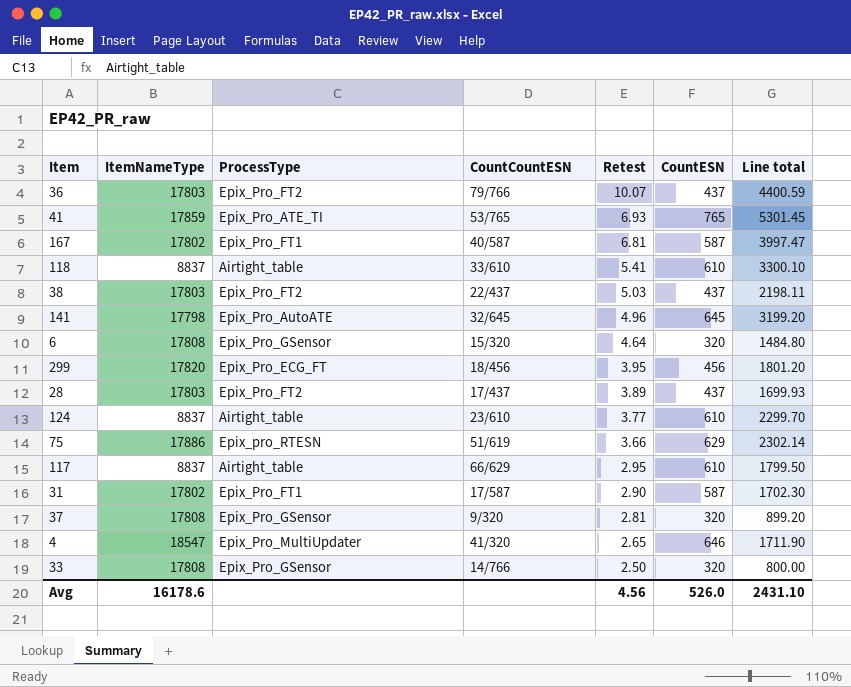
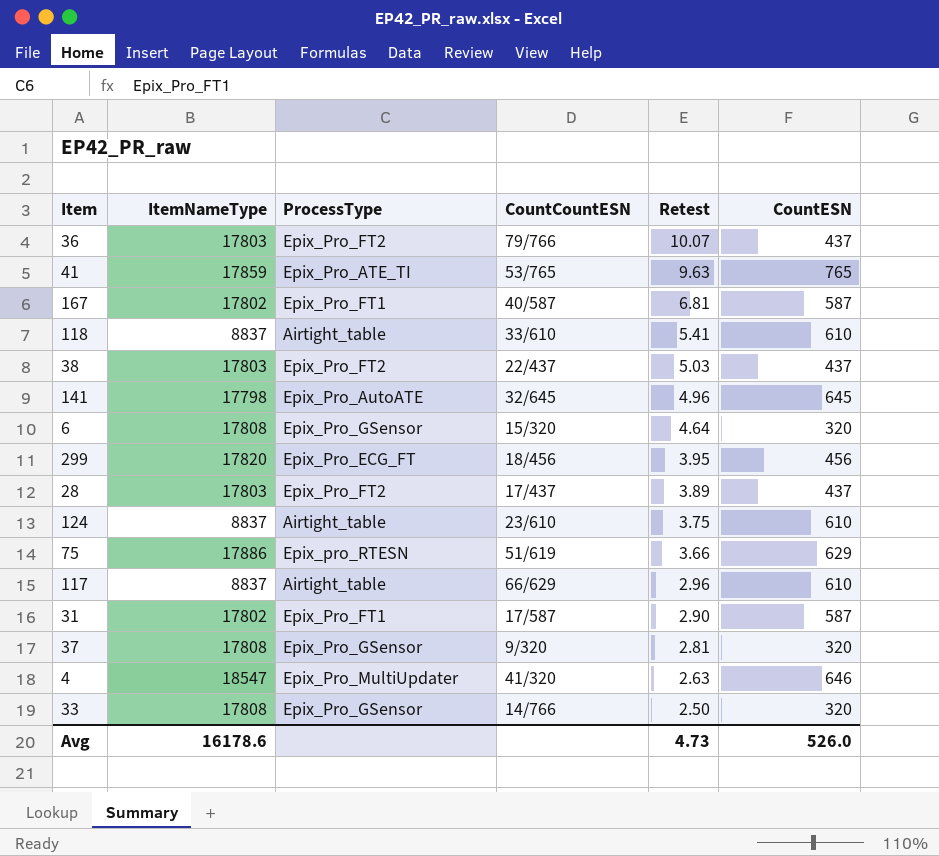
column Line total | formula: [Retest] * [CountESN] -> none
41 | Retest: 6.93 -> 9.63
124 | Retest: 3.77 -> 3.75
117 | Retest: 2.95 -> 2.96
4 | Retest: 2.65 -> 2.63
Avg | Retest: 4.56 -> 4.73

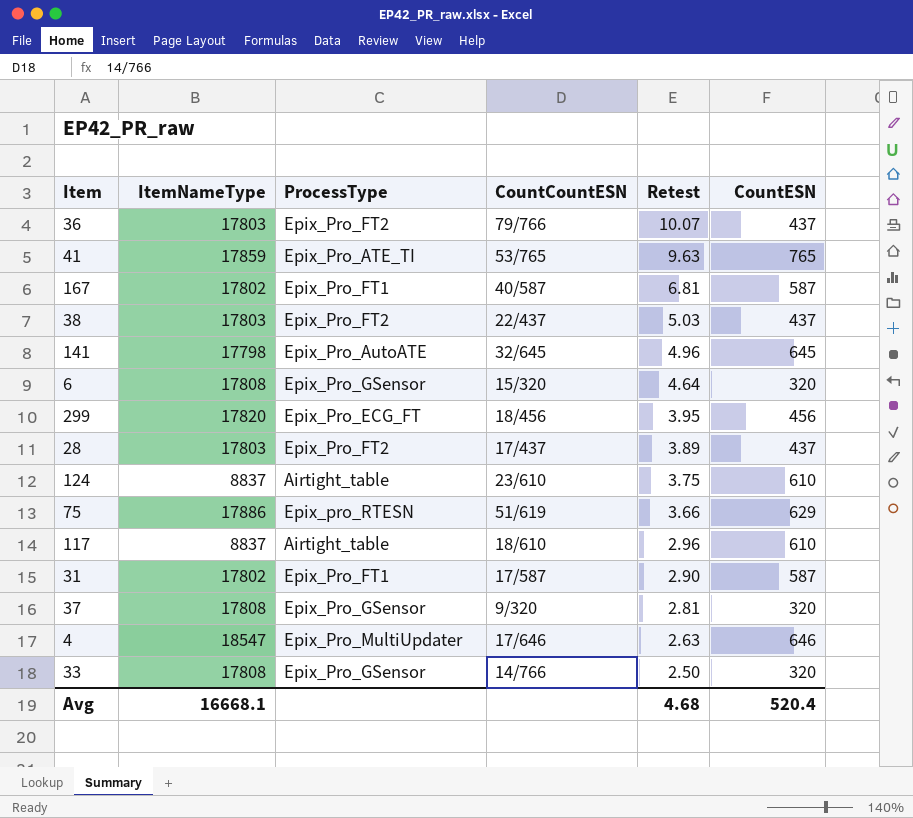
row 118: 8837 | Airtight_table | 33/610 | 5.41 | 610 -> none
117 | CountCountESN: 66/629 -> 18/610
4 | CountCountESN: 41/320 -> 17/646
Avg | ItemNameType: 16178.6 -> 16668.1
Avg | Retest: 4.73 -> 4.68
Avg | CountESN: 526.0 -> 520.4

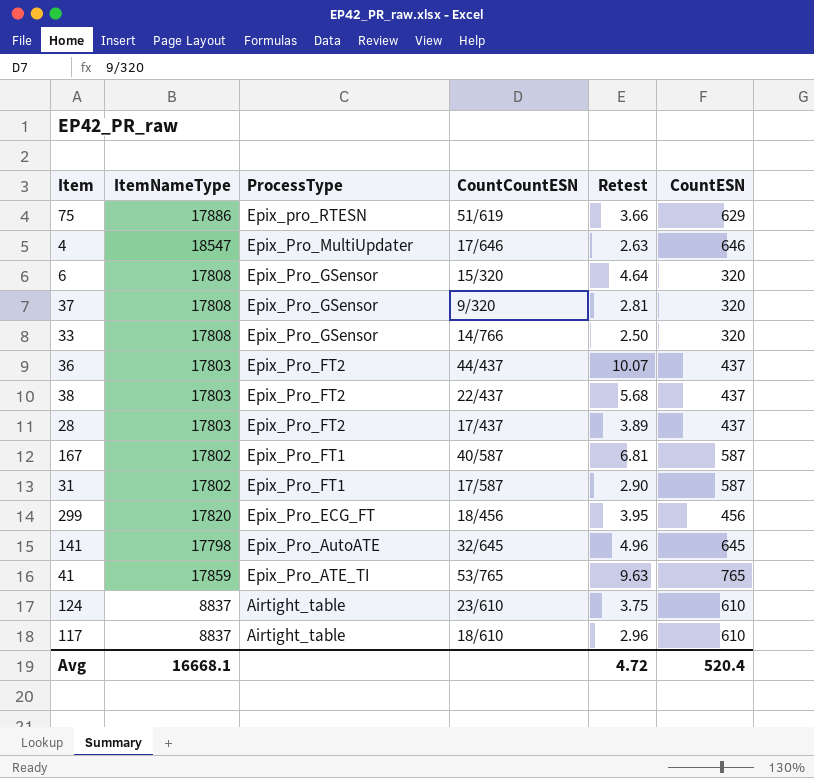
row order: Retest descending -> ProcessType descending
36 | CountCountESN: 79/766 -> 44/437
38 | Retest: 5.03 -> 5.68
Avg | Retest: 4.68 -> 4.72

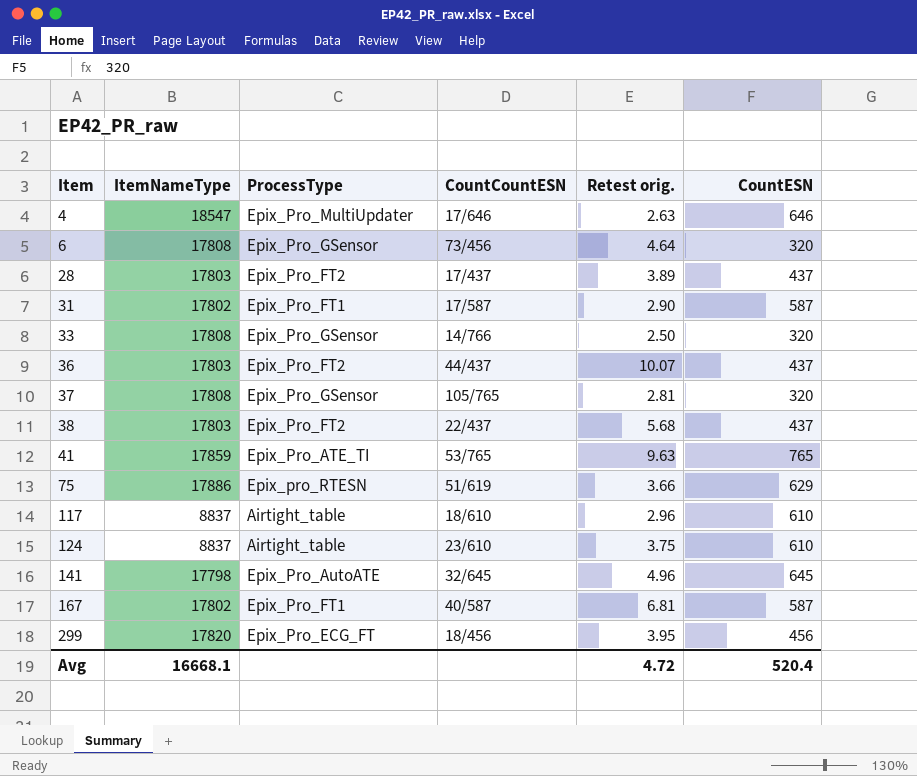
row order: ProcessType descending -> Item ascending
column name: Retest -> Retest orig.
6 | CountCountESN: 15/320 -> 73/456
37 | CountCountESN: 9/320 -> 105/765

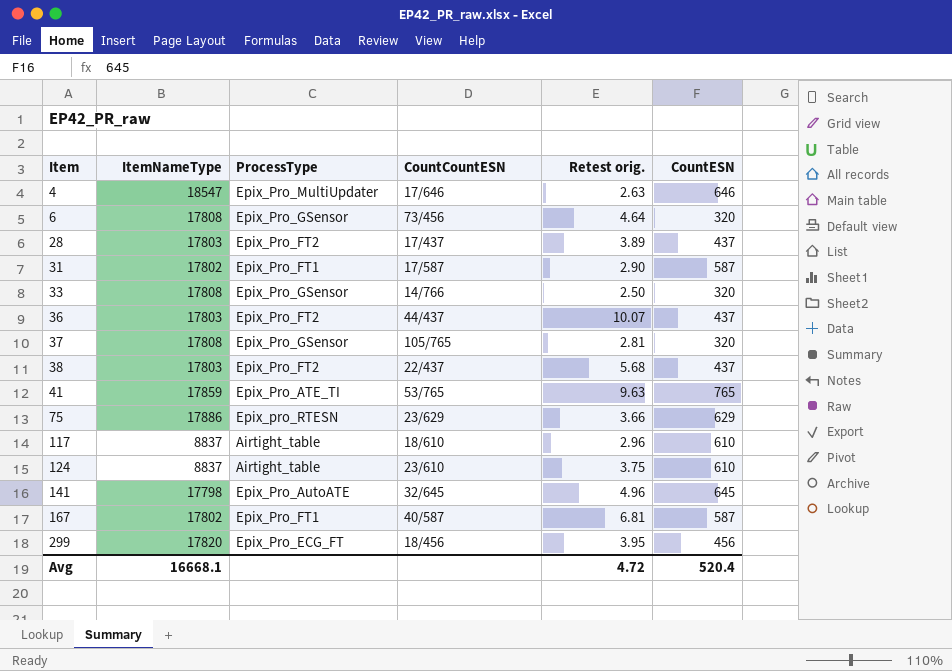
75 | CountCountESN: 51/619 -> 23/629

